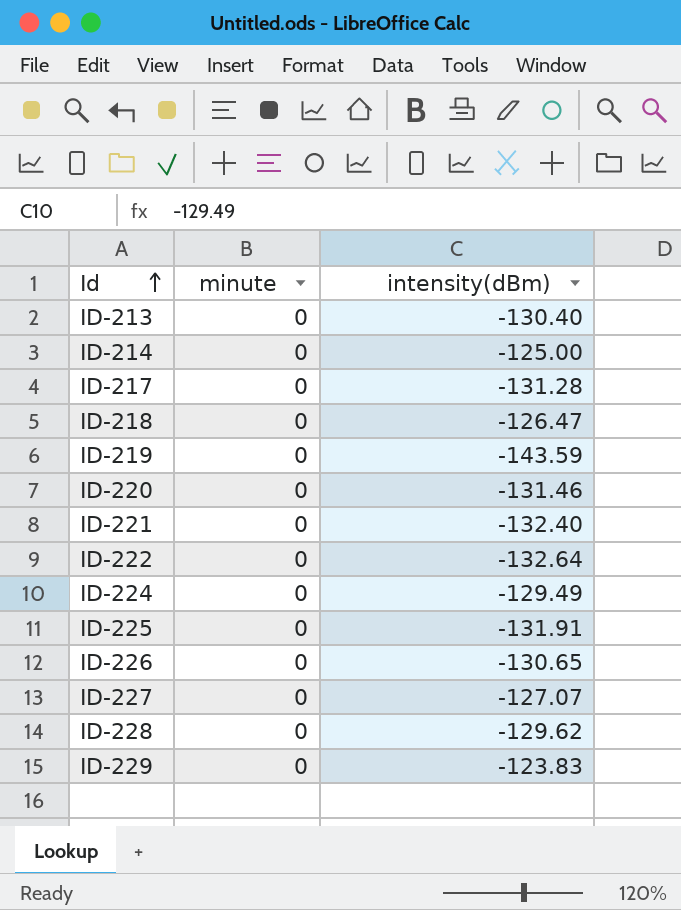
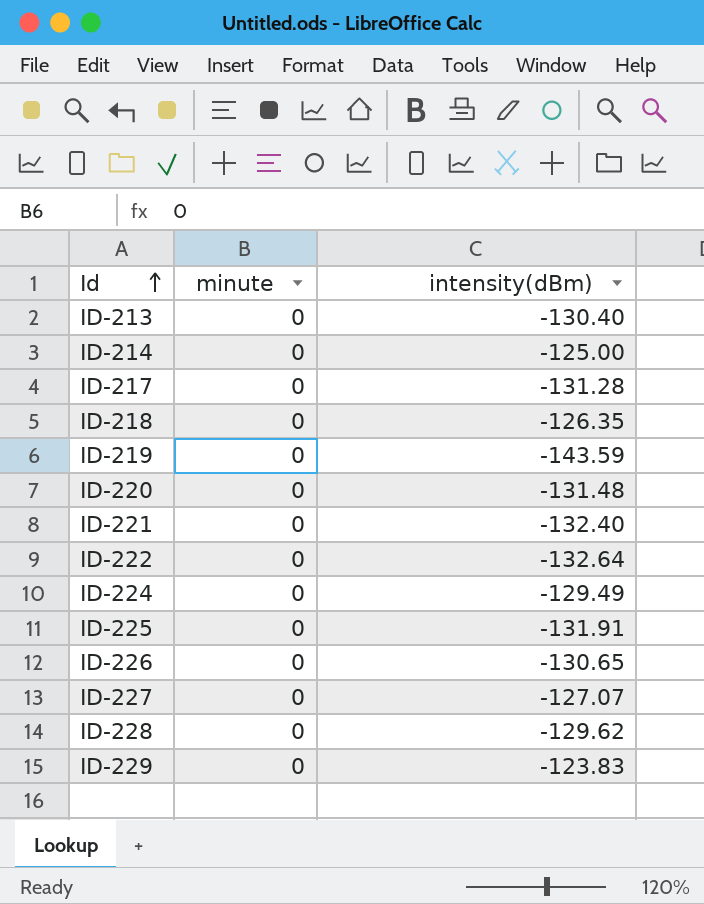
ID-218 | intensity(dBm): -126.47 -> -126.35
ID-220 | intensity(dBm): -131.46 -> -131.48

